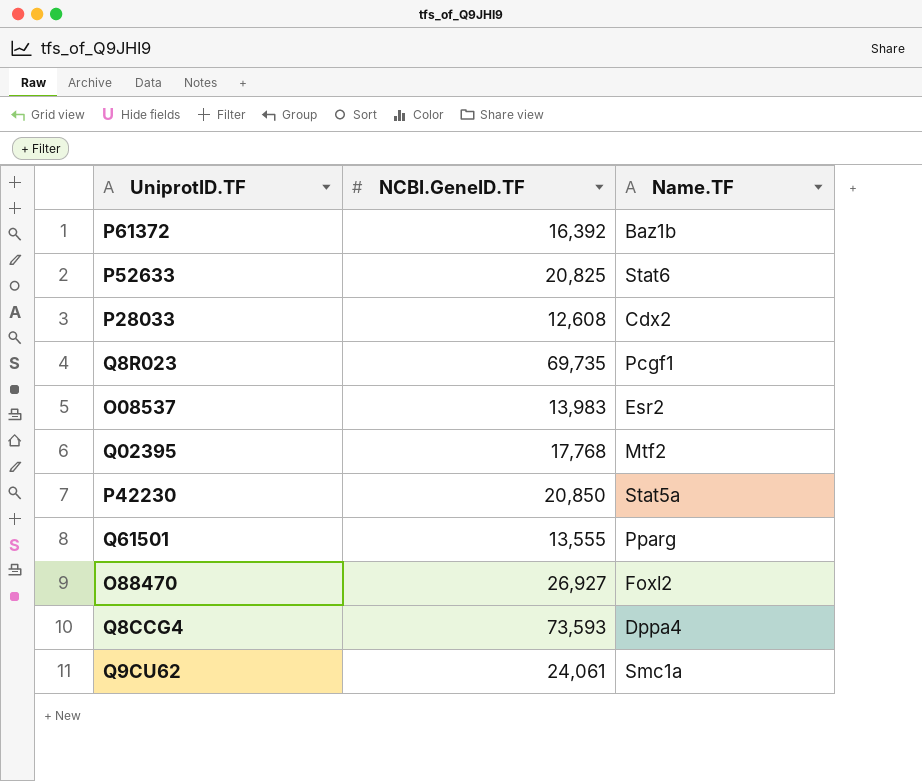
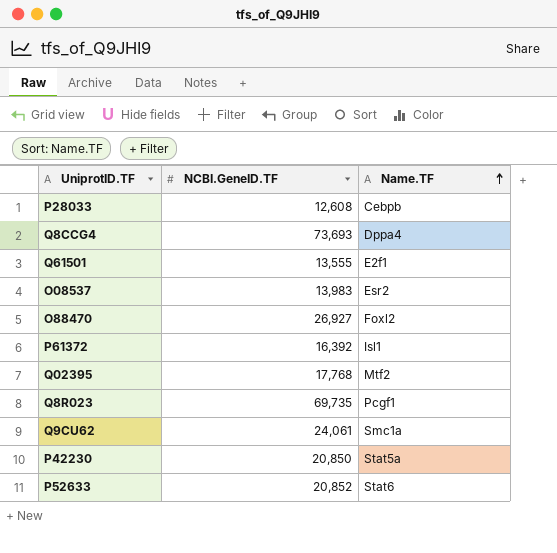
row order: none -> Name.TF ascending
P28033 | Name.TF: Cdx2 -> Cebpb
Q8CCG4 | NCBI.GeneID.TF: 73,593 -> 73,693
Q61501 | Name.TF: Pparg -> E2f1
P61372 | Name.TF: Baz1b -> Isl1
P52633 | NCBI.GeneID.TF: 20,825 -> 20,852

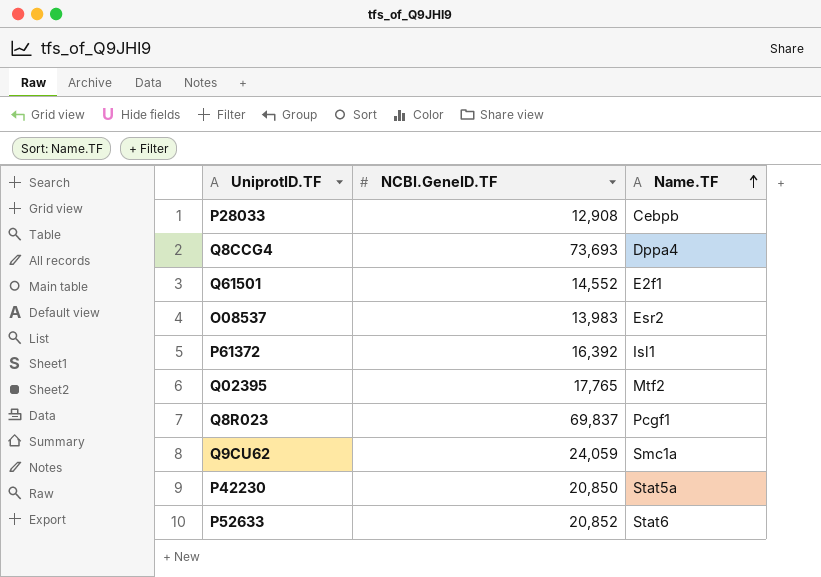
row O88470: 26,927 | Foxl2 -> none
P28033 | NCBI.GeneID.TF: 12,608 -> 12,908
Q61501 | NCBI.GeneID.TF: 13,555 -> 14,552
Q02395 | NCBI.GeneID.TF: 17,768 -> 17,765
Q8R023 | NCBI.GeneID.TF: 69,735 -> 69,837
Q9CU62 | NCBI.GeneID.TF: 24,061 -> 24,059

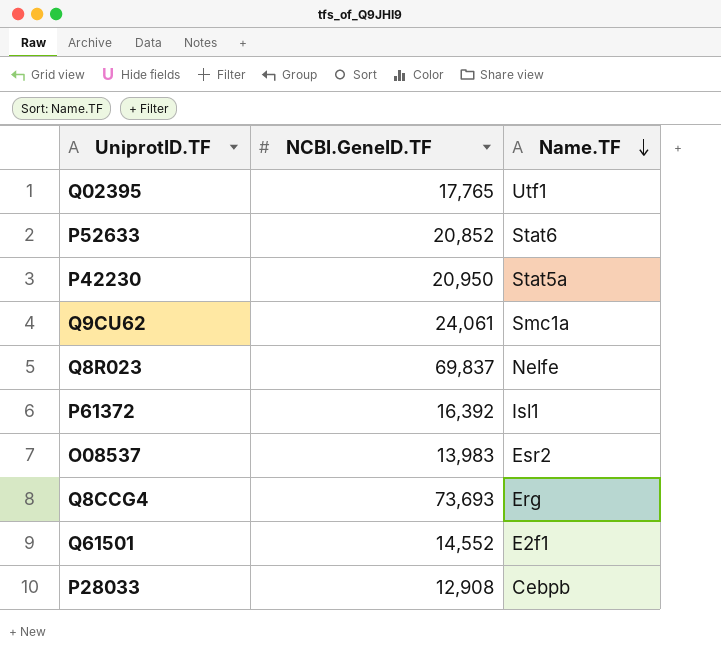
row order: Name.TF ascending -> Name.TF descending
Q02395 | Name.TF: Mtf2 -> Utf1
P42230 | NCBI.GeneID.TF: 20,850 -> 20,950
Q9CU62 | NCBI.GeneID.TF: 24,059 -> 24,061
Q8R023 | Name.TF: Pcgf1 -> Nelfe
Q8CCG4 | Name.TF: Dppa4 -> Erg

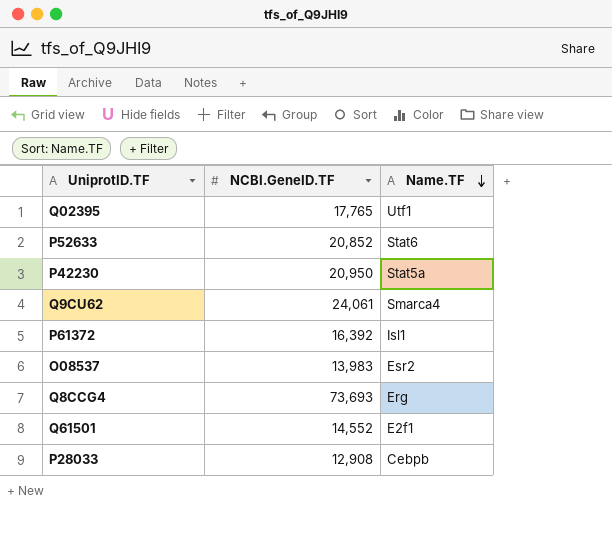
row Q8R023: 69,837 | Nelfe -> none
Q9CU62 | Name.TF: Smc1a -> Smarca4

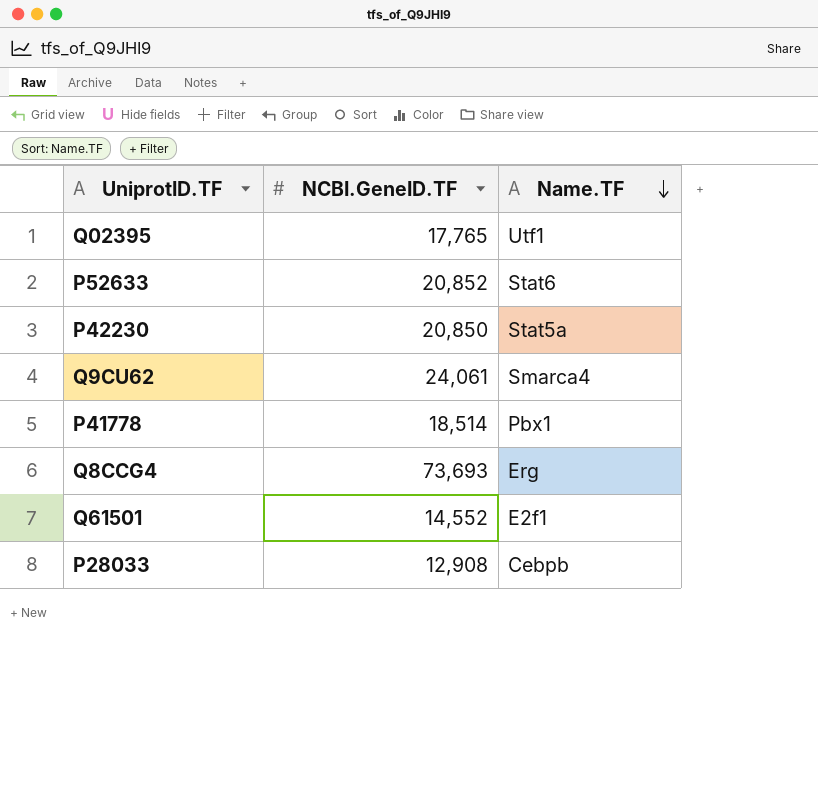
row P61372: 16,392 | Isl1 -> none
row O08537: 13,983 | Esr2 -> none
P42230 | NCBI.GeneID.TF: 20,950 -> 20,850
row P41778: none -> 18,514 | Pbx1

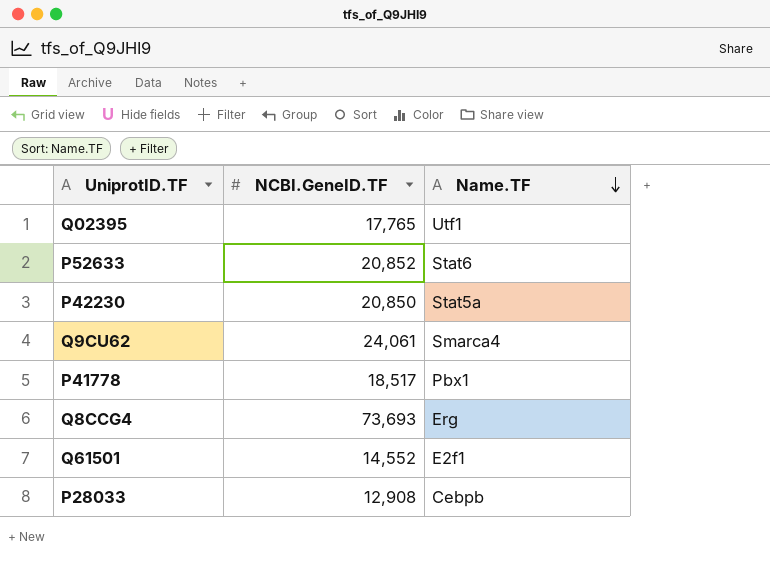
P41778 | NCBI.GeneID.TF: 18,514 -> 18,517

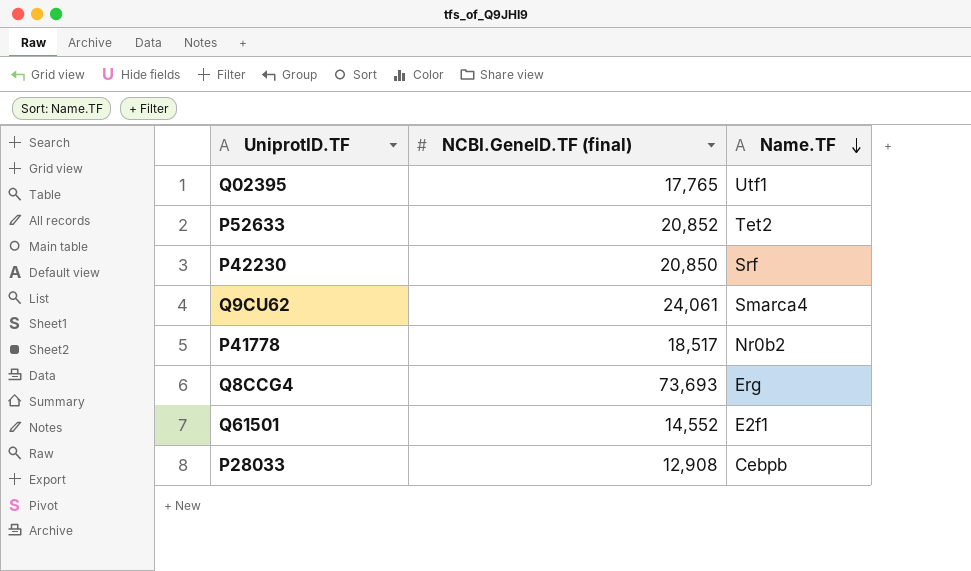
column name: NCBI.GeneID.TF -> NCBI.GeneID.TF (final)
P52633 | Name.TF: Stat6 -> Tet2
P42230 | Name.TF: Stat5a -> Srf
P41778 | Name.TF: Pbx1 -> Nr0b2

